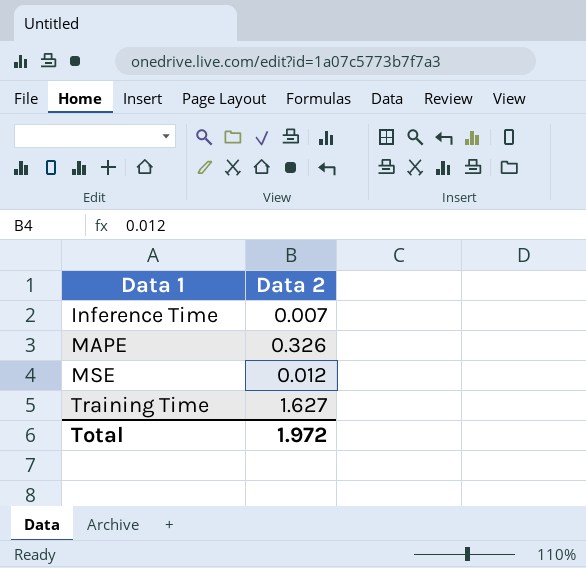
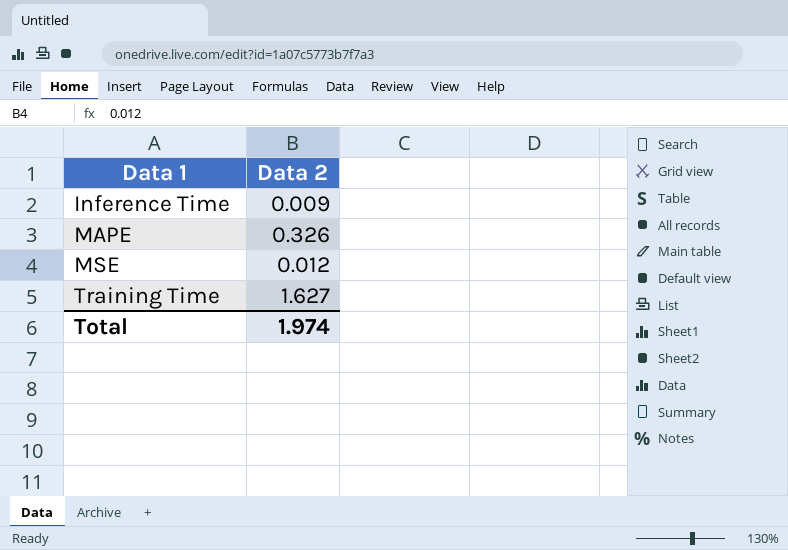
Inference Time | Data 2: 0.007 -> 0.009
Total | Data 2: 1.972 -> 1.974

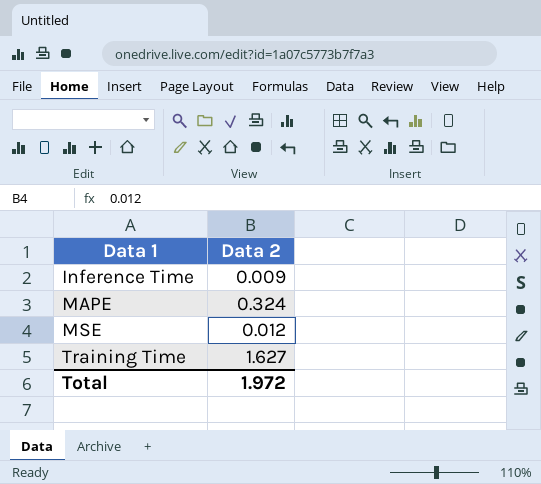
MAPE | Data 2: 0.326 -> 0.324
Total | Data 2: 1.974 -> 1.972

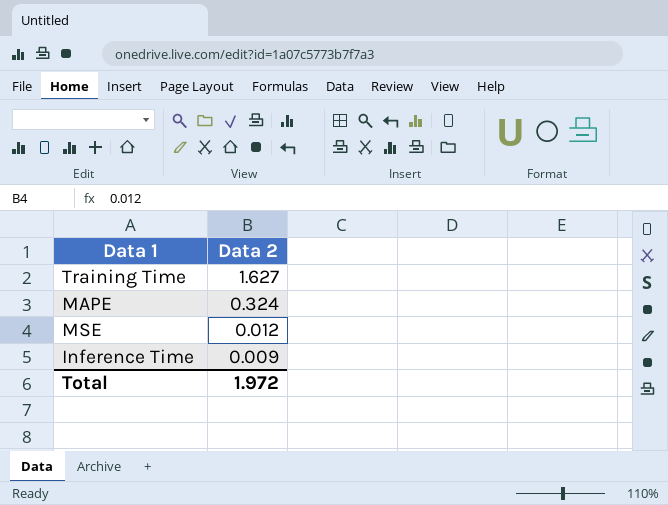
row order: Data 1 ascending -> Data 2 descending

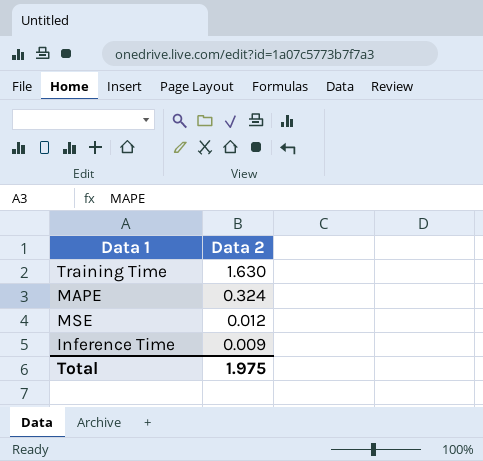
Training Time | Data 2: 1.627 -> 1.630
Total | Data 2: 1.972 -> 1.975

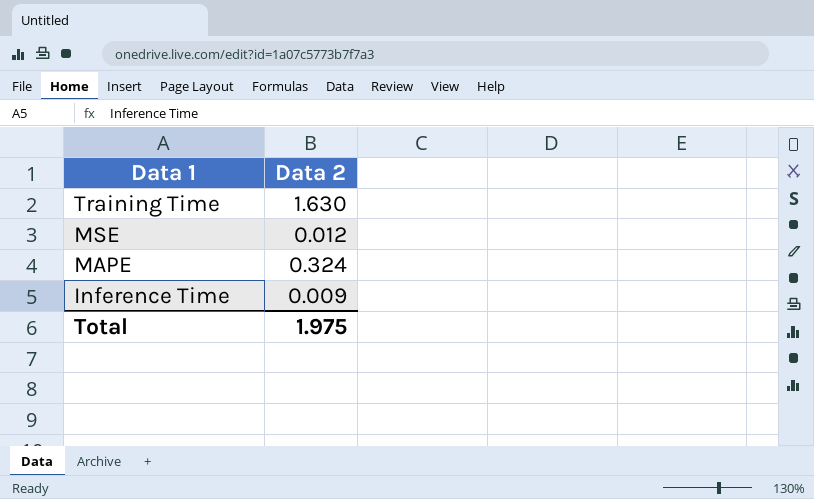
row order: Data 2 descending -> Data 1 descending

